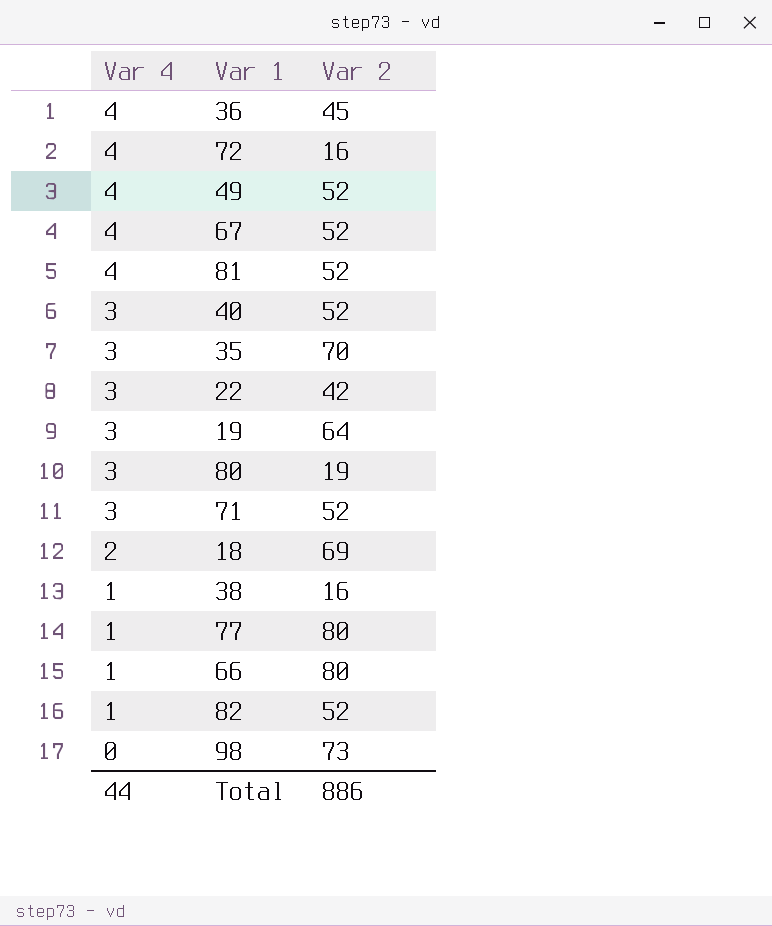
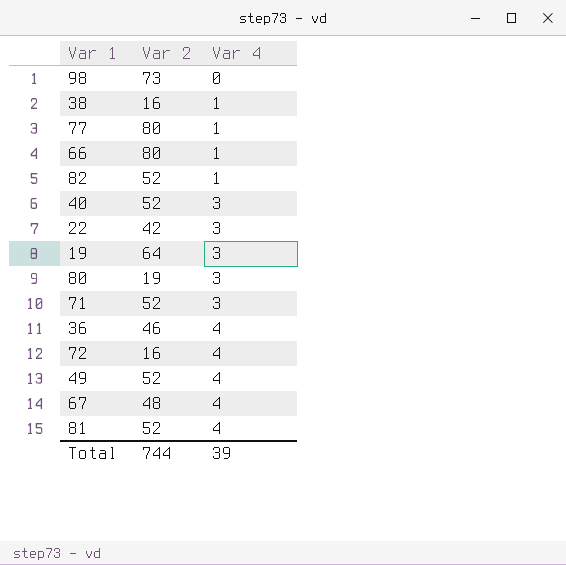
row order: Var 4 descending -> Var 4 ascending
column Var 4 | position: 1 -> 3
row 35: 3 | 70 -> none
row 18: 2 | 69 -> none
36 | Var 2: 45 -> 46
67 | Var 2: 52 -> 48
Total | Var 2: 886 -> 744
Total | Var 4: 44 -> 39

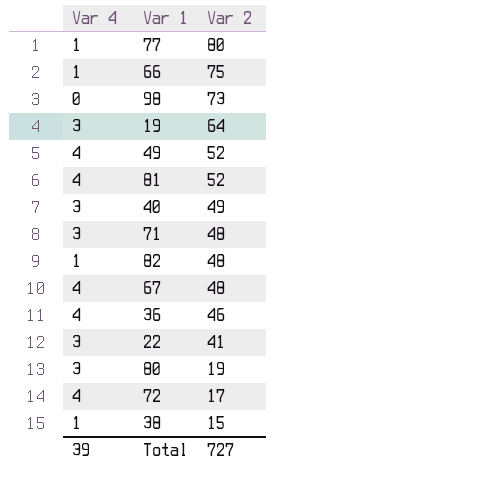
row order: Var 4 ascending -> Var 2 descending
column Var 4 | position: 3 -> 1
66 | Var 2: 80 -> 75
40 | Var 2: 52 -> 49
71 | Var 2: 52 -> 48
82 | Var 2: 52 -> 48
22 | Var 2: 42 -> 41
72 | Var 2: 16 -> 17
38 | Var 2: 16 -> 15
Total | Var 2: 744 -> 727

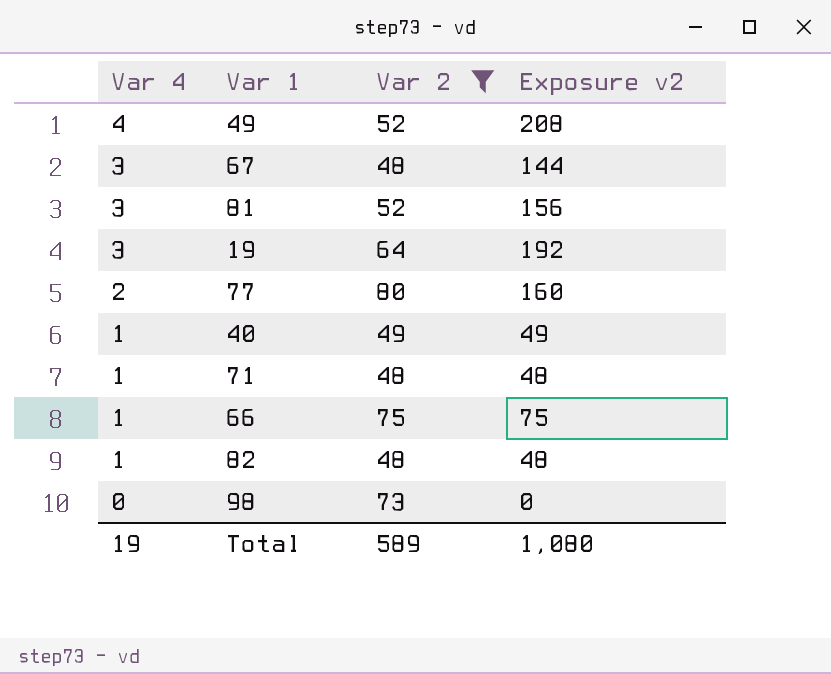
filter: none -> Var 2 >= 48
row order: Var 2 descending -> Var 4 descending
column Exposure v2 | formula: none -> [Var 4] * [Var 2]
67 | Var 4: 4 -> 3
81 | Var 4: 4 -> 3
77 | Var 4: 1 -> 2
40 | Var 4: 3 -> 1
71 | Var 4: 3 -> 1
Total | Var 4: 39 -> 19
Total | Var 2: 727 -> 589

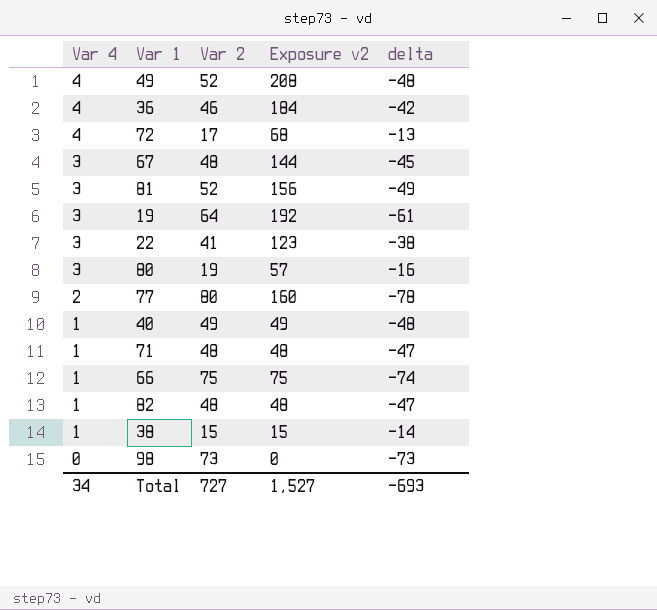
filter: Var 2 >= 48 -> none
column delta | formula: none -> [Var 4] - [Var 2]
Total | Var 4: 19 -> 34
Total | Var 2: 589 -> 727
Total | Exposure v2: 1,080 -> 1,527

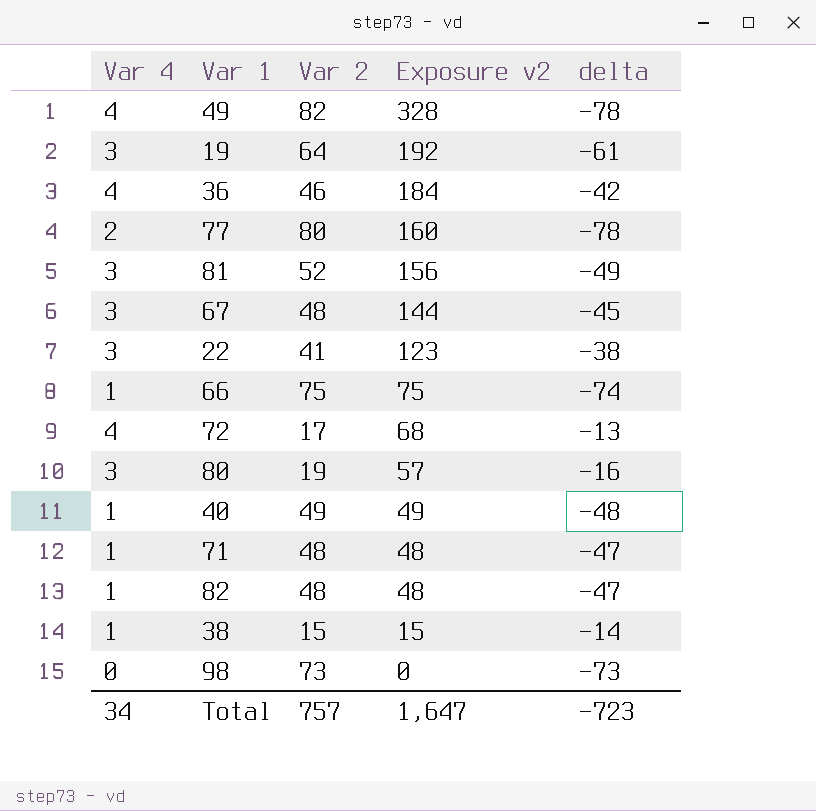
row order: Var 4 descending -> Exposure v2 descending
49 | Var 2: 52 -> 82
49 | Exposure v2: 208 -> 328
49 | delta: -48 -> -78
Total | Var 2: 727 -> 757
Total | Exposure v2: 1,527 -> 1,647
Total | delta: -693 -> -723

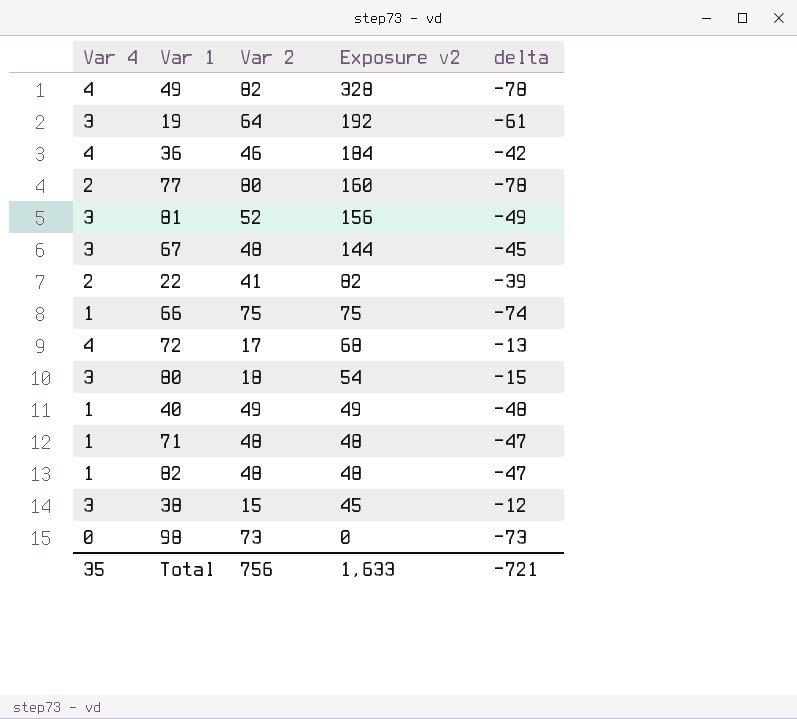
22 | Var 4: 3 -> 2
22 | Exposure v2: 123 -> 82
22 | delta: -38 -> -39
80 | Var 2: 19 -> 18
80 | Exposure v2: 57 -> 54
80 | delta: -16 -> -15
38 | Var 4: 1 -> 3
38 | Exposure v2: 15 -> 45
38 | delta: -14 -> -12
Total | Var 4: 34 -> 35
Total | Var 2: 757 -> 756
Total | Exposure v2: 1,647 -> 1,633
Total | delta: -723 -> -721

